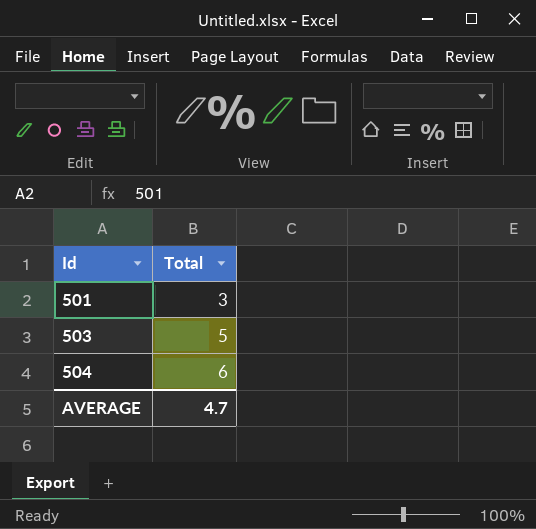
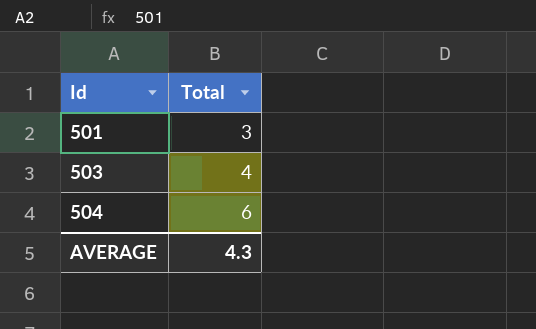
503 | Total: 5 -> 4
AVERAGE | Total: 4.7 -> 4.3

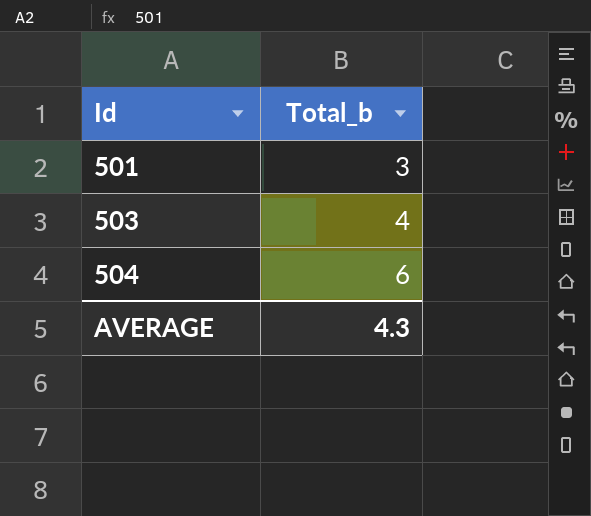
column name: Total -> Total_b

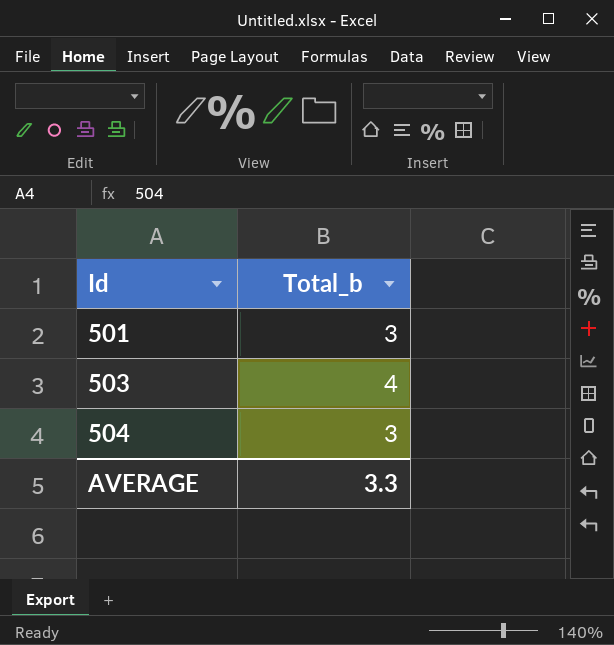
504 | Total_b: 6 -> 3
AVERAGE | Total_b: 4.3 -> 3.3

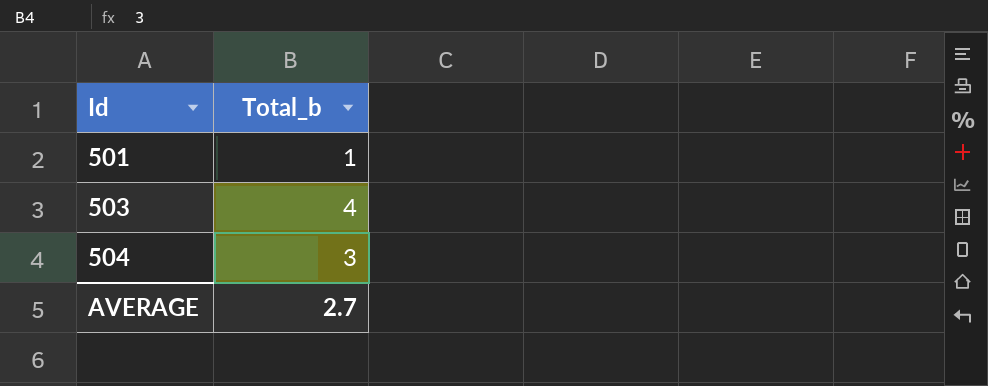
501 | Total_b: 3 -> 1
AVERAGE | Total_b: 3.3 -> 2.7

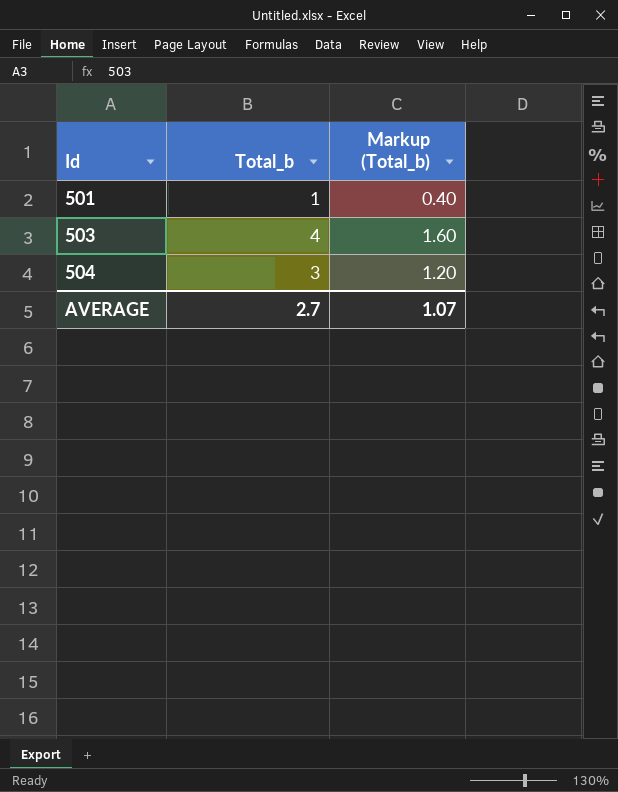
column Markup (Total_b) | formula: none -> [Total_b] * 0.4

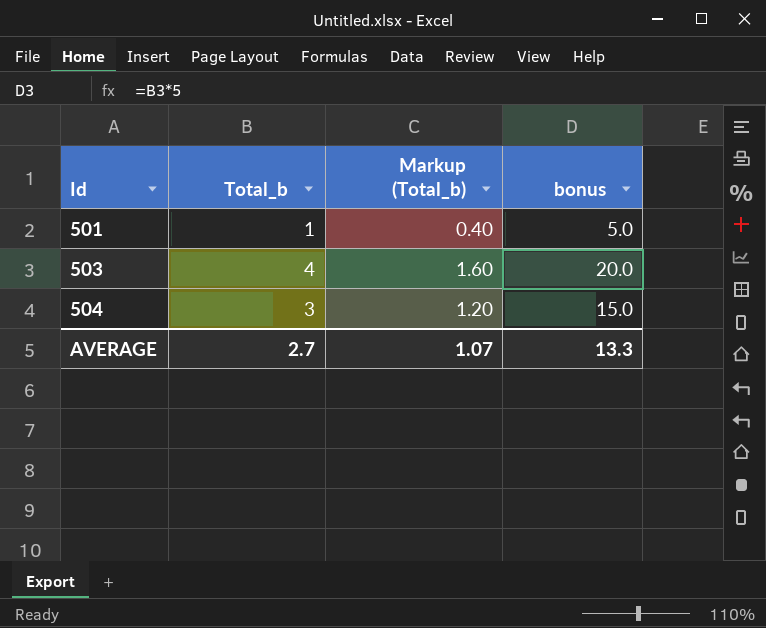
column bonus | formula: none -> [Total_b] * 5

